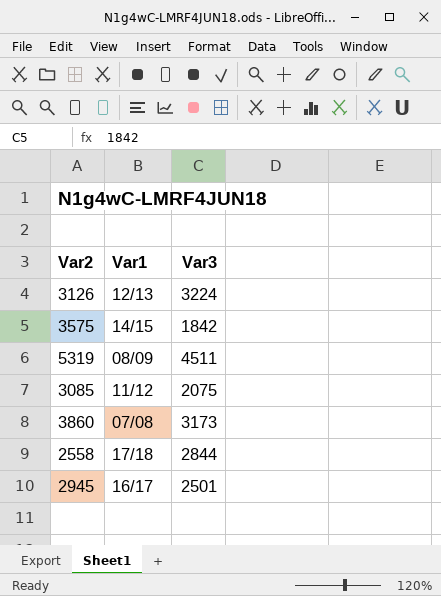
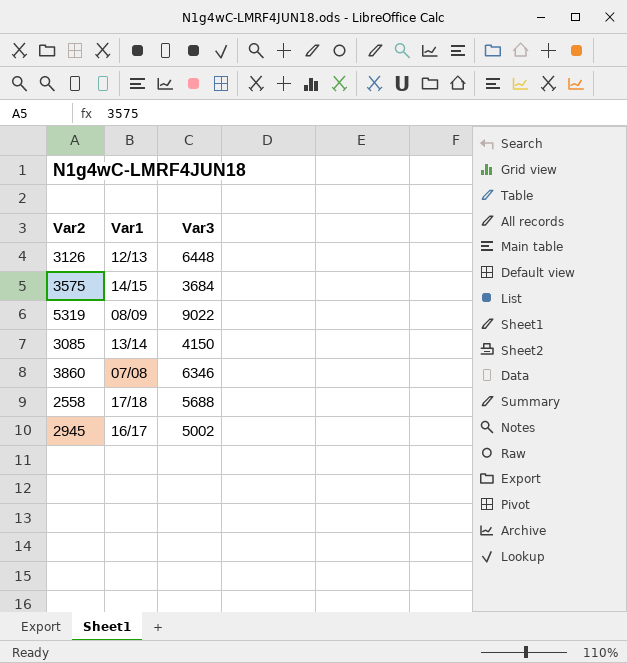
3126 | Var3: 3224 -> 6448
3575 | Var3: 1842 -> 3684
5319 | Var3: 4511 -> 9022
3085 | Var1: 11/12 -> 13/14
3085 | Var3: 2075 -> 4150
3860 | Var3: 3173 -> 6346
2558 | Var3: 2844 -> 5688
2945 | Var3: 2501 -> 5002

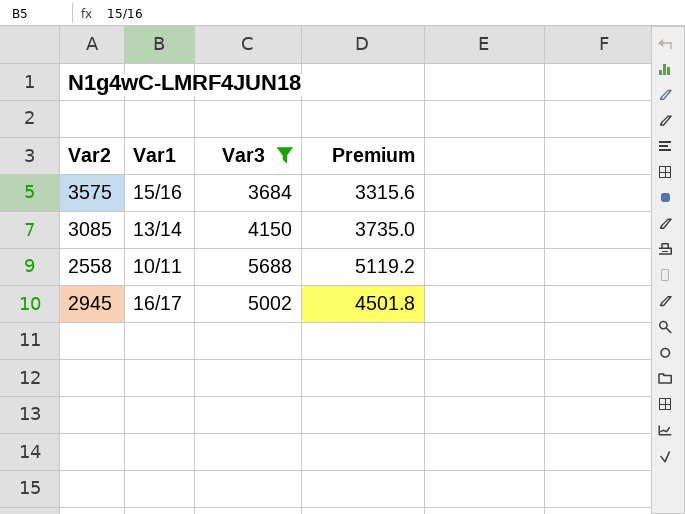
filter: none -> Var3 <= 5688
column Premium | formula: none -> [Var3] * 0.9
3575 | Var1: 14/15 -> 15/16
2558 | Var1: 17/18 -> 10/11

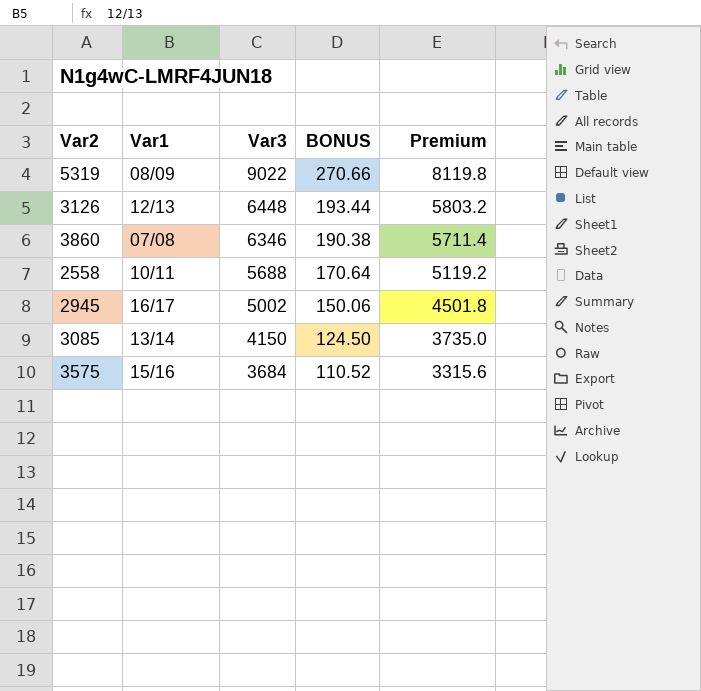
filter: Var3 <= 5688 -> none
row order: none -> Var3 descending
column BONUS | formula: none -> [Var3] * 0.03

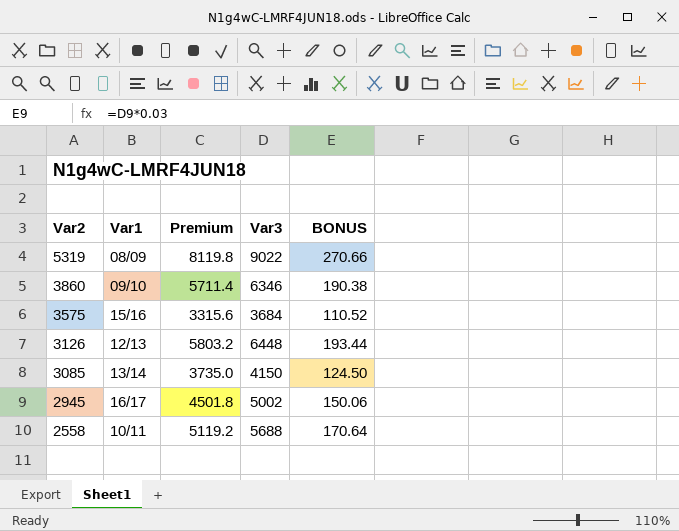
row order: Var3 descending -> Var2 descending
column Premium | position: 5 -> 3
3860 | Var1: 07/08 -> 09/10

